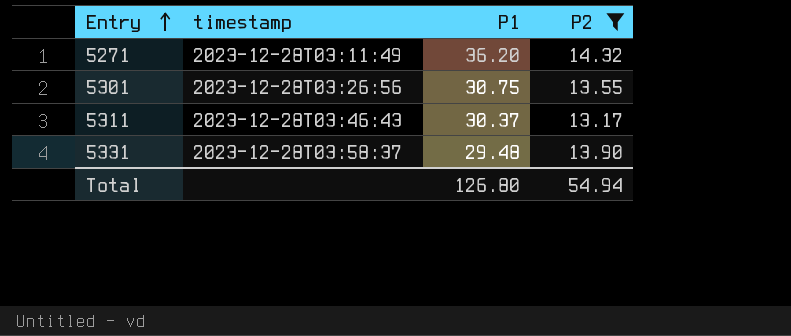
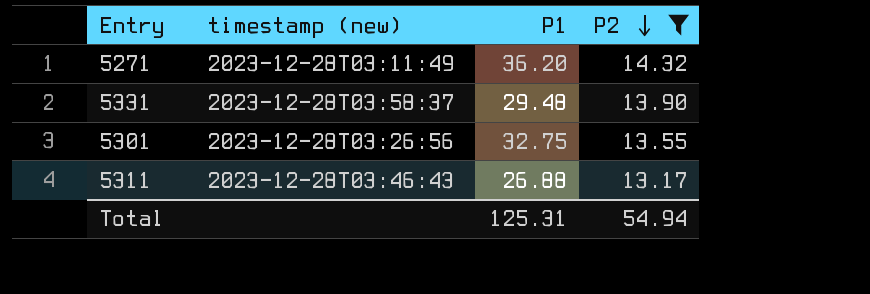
row order: Entry ascending -> P2 descending
column name: timestamp -> timestamp (new)
5301 | P1: 30.75 -> 32.75
5311 | P1: 30.37 -> 26.88
Total | P1: 126.80 -> 125.31

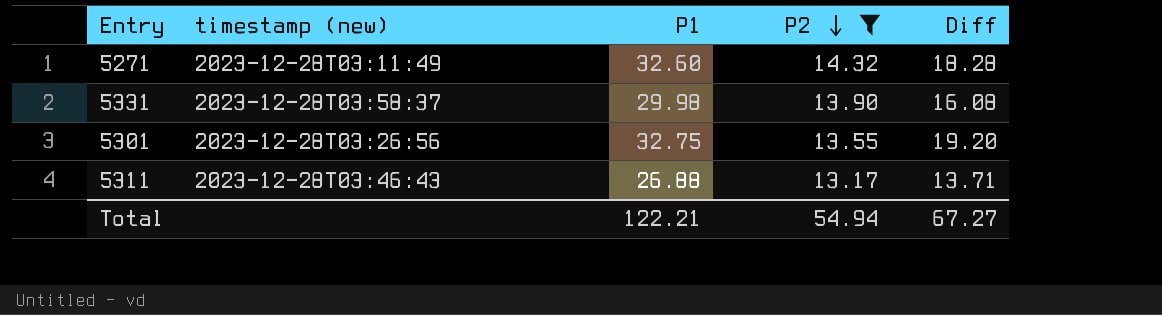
column Diff | formula: none -> [P1] - [P2]
5271 | P1: 36.20 -> 32.60
5331 | P1: 29.48 -> 29.98
Total | P1: 125.31 -> 122.21

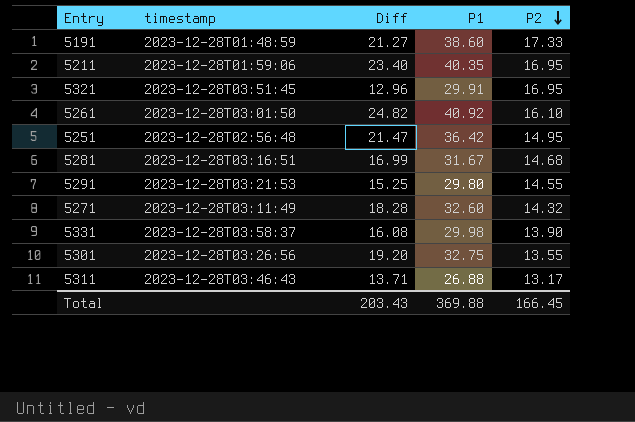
filter: P2 <= 14.32 -> none
column name: timestamp (new) -> timestamp
column Diff | position: 5 -> 3
Total | Diff: 67.27 -> 203.43
Total | P1: 122.21 -> 369.88
Total | P2: 54.94 -> 166.45

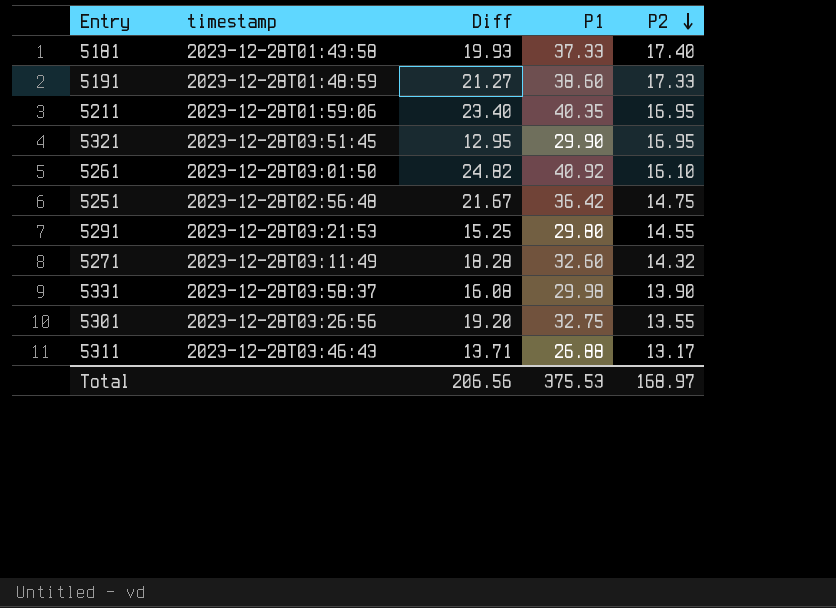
row 5281: 2023-12-28T03:16:51 | 16.99 | 31.67 | 14.68 -> none
row 5181: none -> 2023-12-28T01:43:58 | 19.93 | 37.33 | 17.40
5321 | Diff: 12.96 -> 12.95
5321 | P1: 29.91 -> 29.90
5251 | Diff: 21.47 -> 21.67
5251 | P2: 14.95 -> 14.75
Total | Diff: 203.43 -> 206.56
Total | P1: 369.88 -> 375.53
Total | P2: 166.45 -> 168.97

